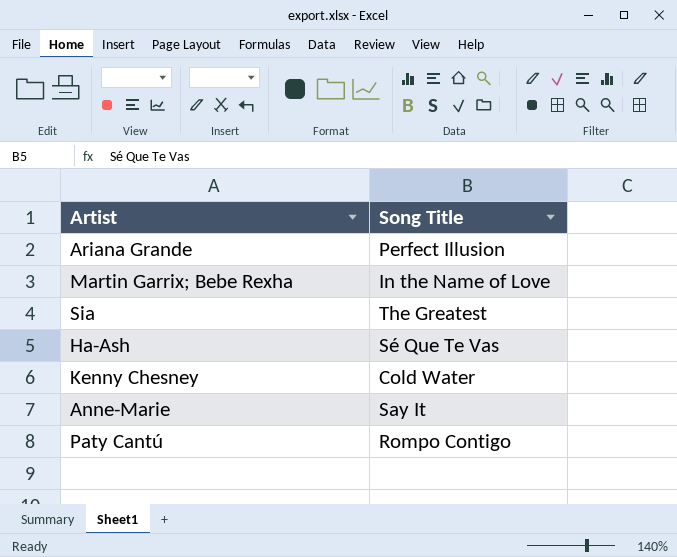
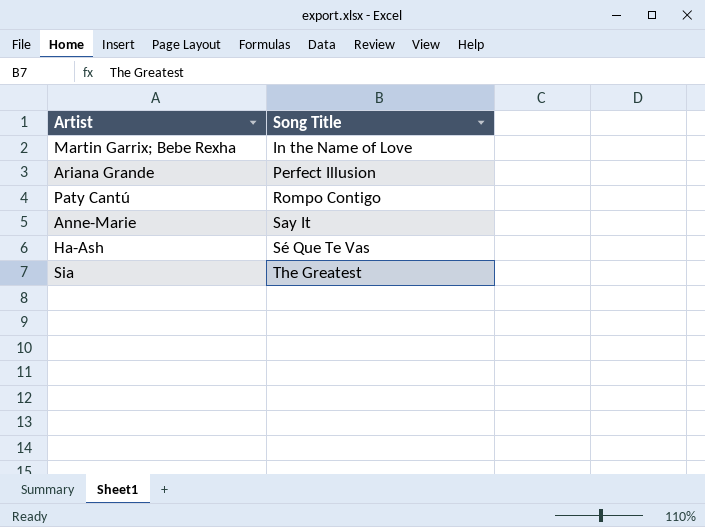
row order: none -> Song Title ascending
row Kenny Chesney: Cold Water -> none

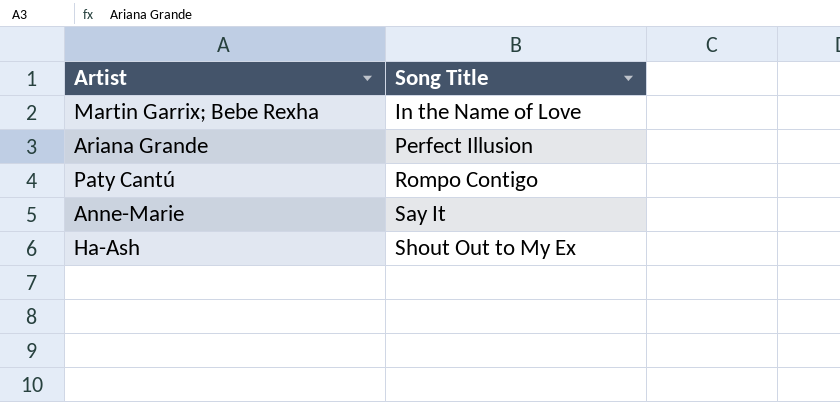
row Sia: The Greatest -> none
Ha-Ash | Song Title: Sé Que Te Vas -> Shout Out to My Ex

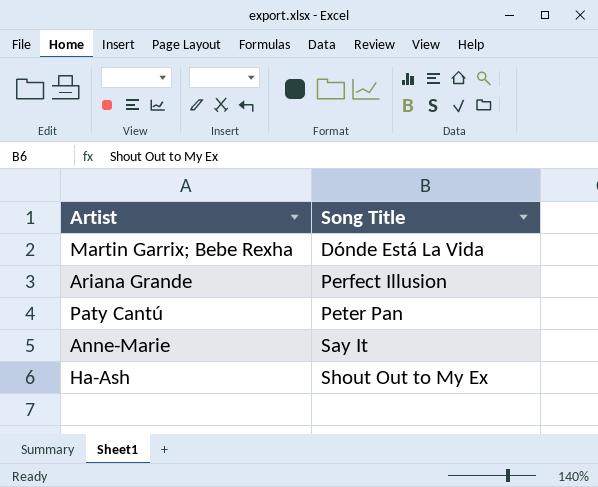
Martin Garrix; Bebe Rexha | Song Title: In the Name of Love -> Dónde Está La Vida
Paty Cantú | Song Title: Rompo Contigo -> Peter Pan

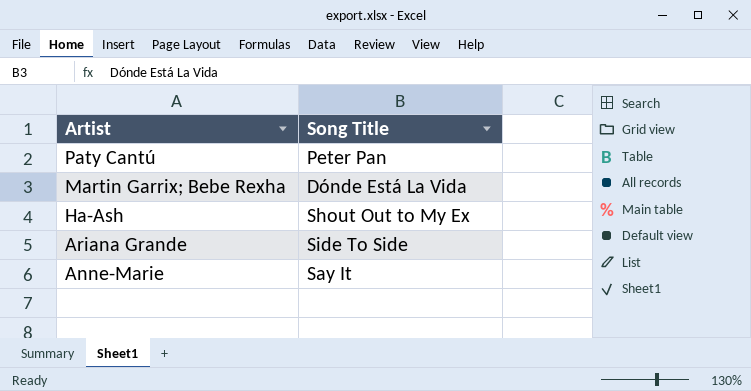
row order: Song Title ascending -> Artist descending
Ariana Grande | Song Title: Perfect Illusion -> Side To Side

